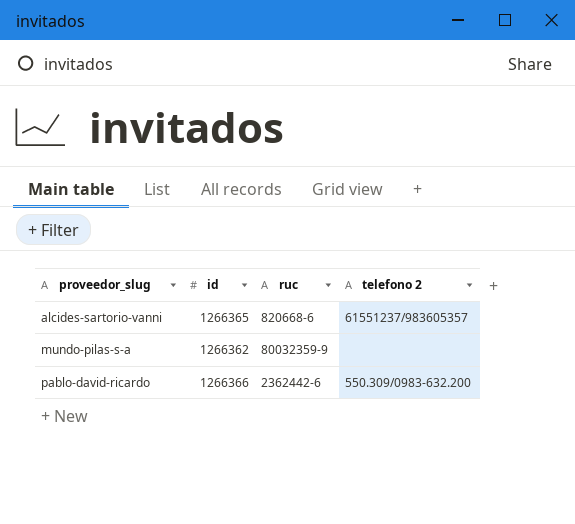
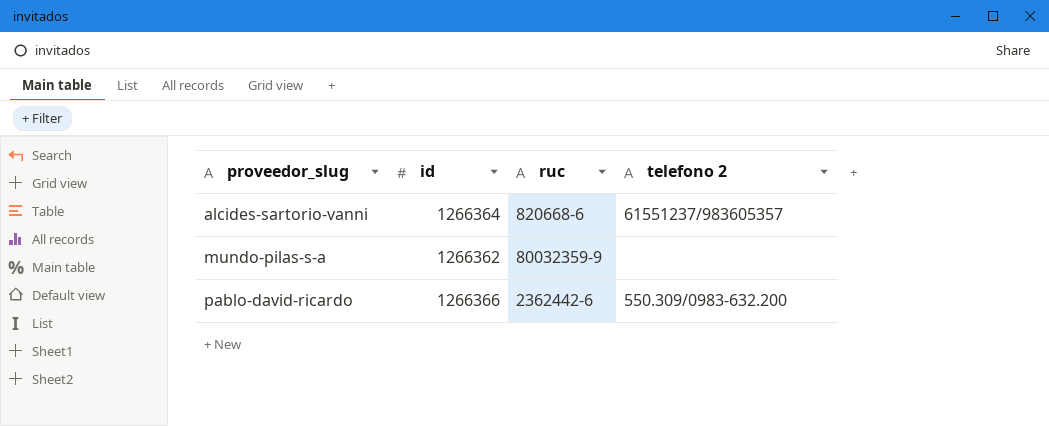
alcides-sartorio-vanni | id: 1266365 -> 1266364

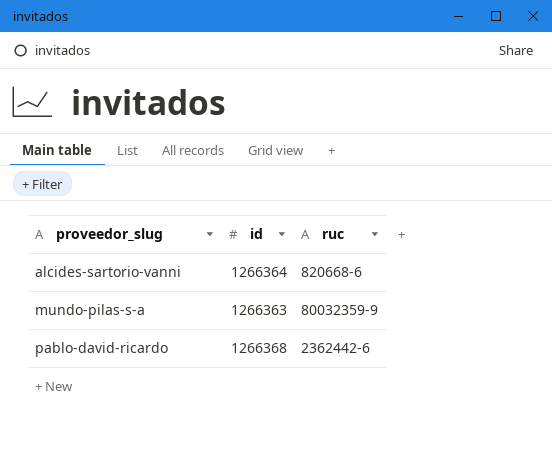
column telefono 2 | position: 4 -> none
mundo-pilas-s-a | id: 1266362 -> 1266363
pablo-david-ricardo | id: 1266366 -> 1266368

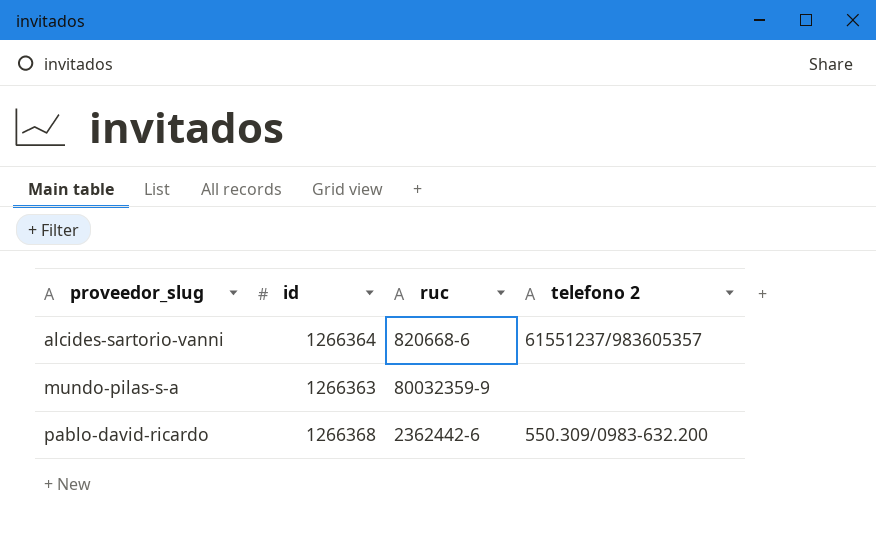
column telefono 2 | position: none -> 4

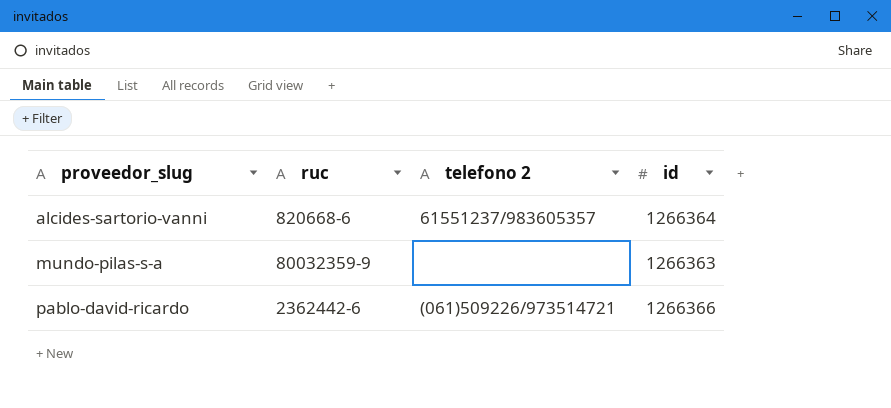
column id | position: 2 -> 4
pablo-david-ricardo | telefono 2: 550.309/0983-632.200 -> (061)509226/973514721
pablo-david-ricardo | id: 1266368 -> 1266366

